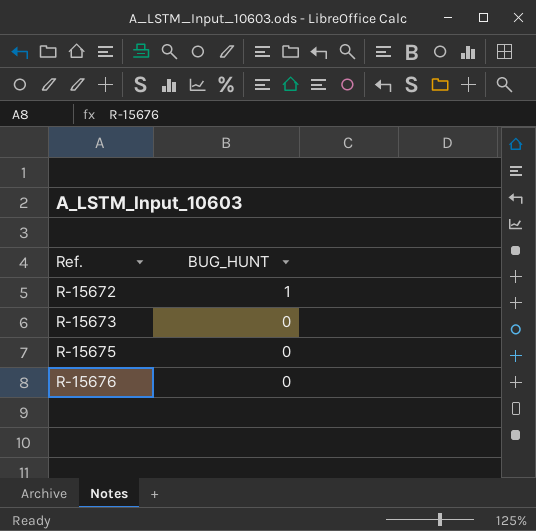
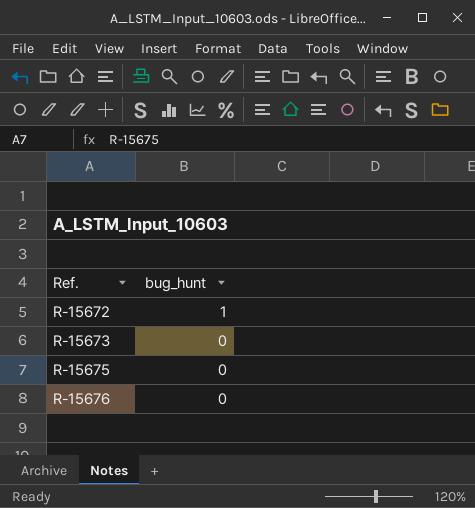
column name: BUG_HUNT -> bug_hunt

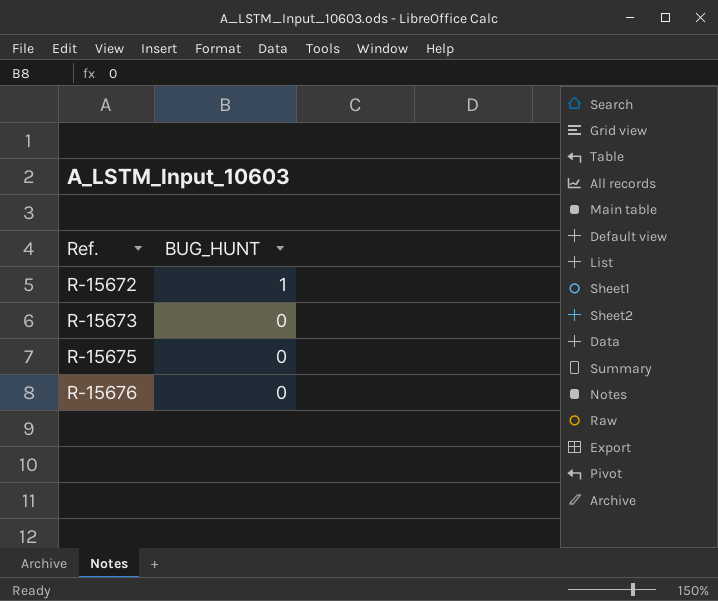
column name: bug_hunt -> BUG_HUNT

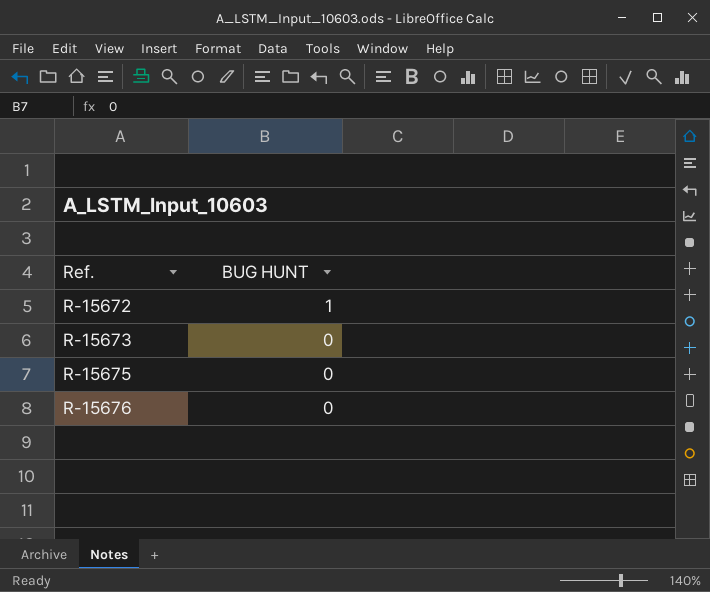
column name: BUG_HUNT -> BUG HUNT

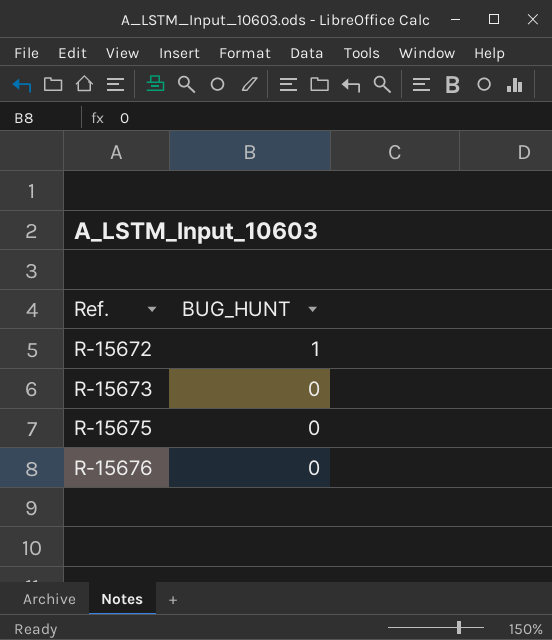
column name: BUG HUNT -> BUG_HUNT

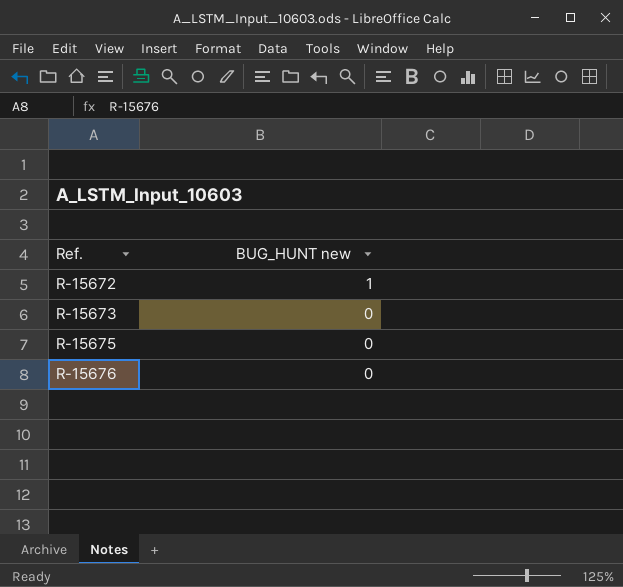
column name: BUG_HUNT -> BUG_HUNT new

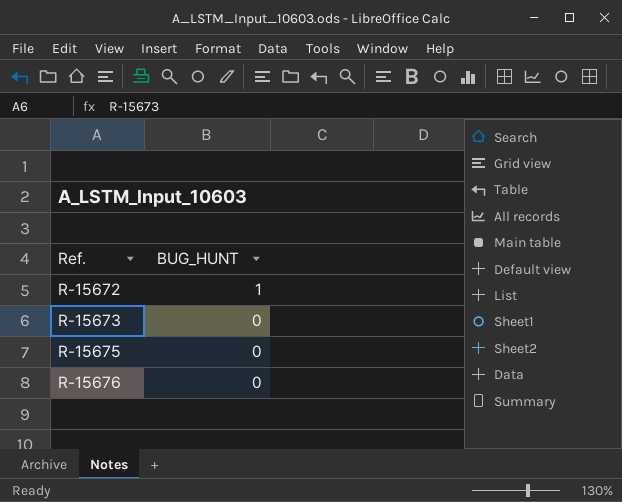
column name: BUG_HUNT new -> BUG_HUNT

